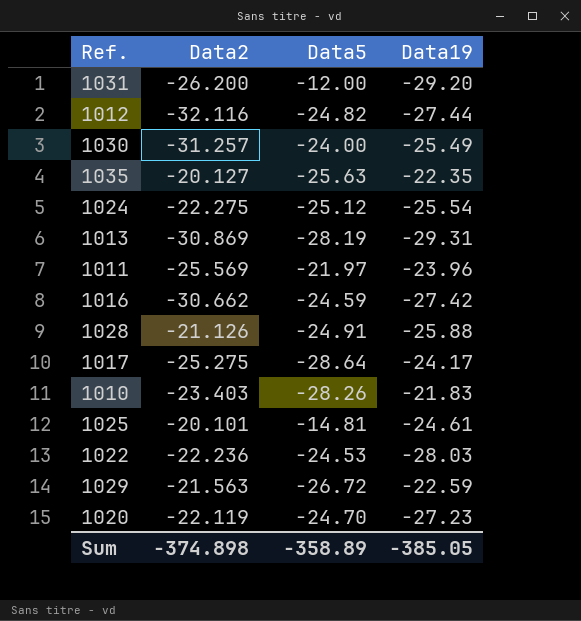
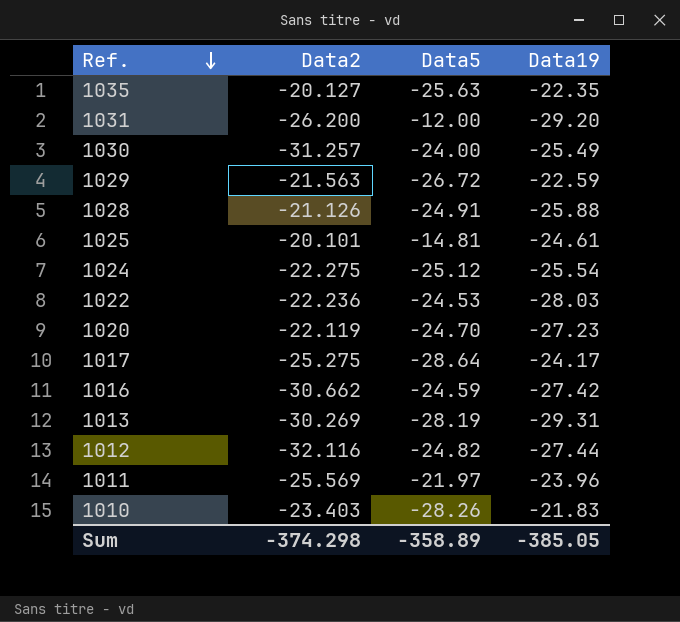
row order: none -> Ref. descending
1013 | Data2: -30.869 -> -30.269
Sum | Data2: -374.898 -> -374.298

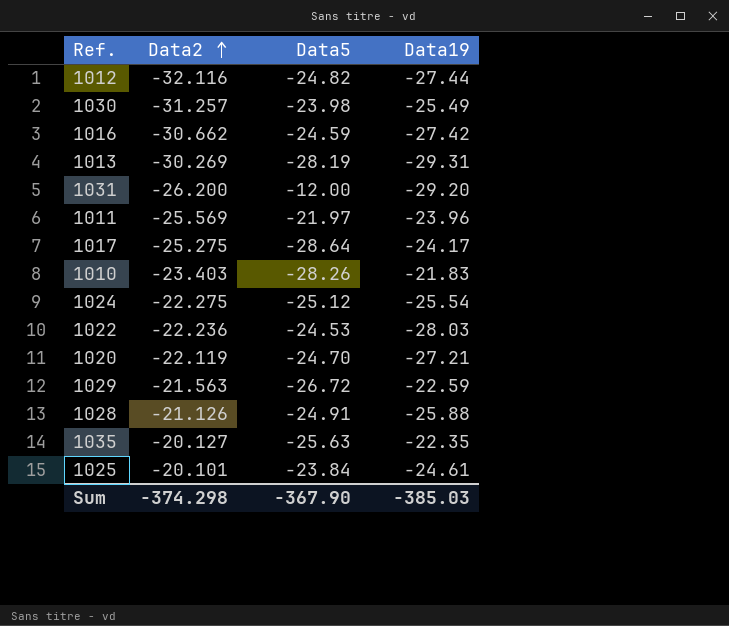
row order: Ref. descending -> Data2 ascending
1030 | Data5: -24.00 -> -23.98
1020 | Data19: -27.23 -> -27.21
1025 | Data5: -14.81 -> -23.84
Sum | Data5: -358.89 -> -367.90
Sum | Data19: -385.05 -> -385.03

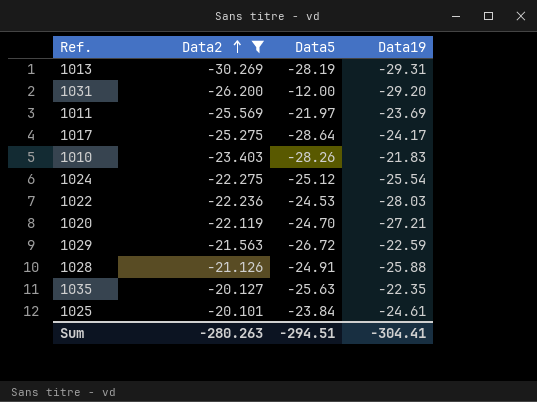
filter: none -> Data2 >= -30.269
1011 | Data19: -23.96 -> -23.69
Sum | Data2: -374.298 -> -280.263
Sum | Data5: -367.90 -> -294.51
Sum | Data19: -385.03 -> -304.41

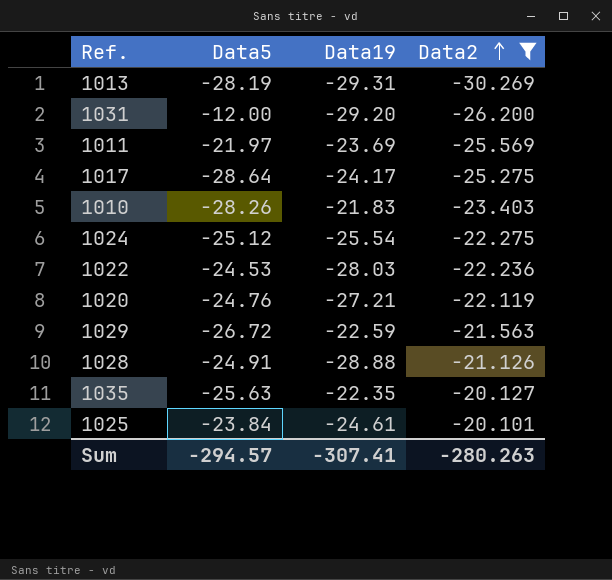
column Data2 | position: 2 -> 4
1020 | Data5: -24.70 -> -24.76
1028 | Data19: -25.88 -> -28.88
Sum | Data5: -294.51 -> -294.57
Sum | Data19: -304.41 -> -307.41

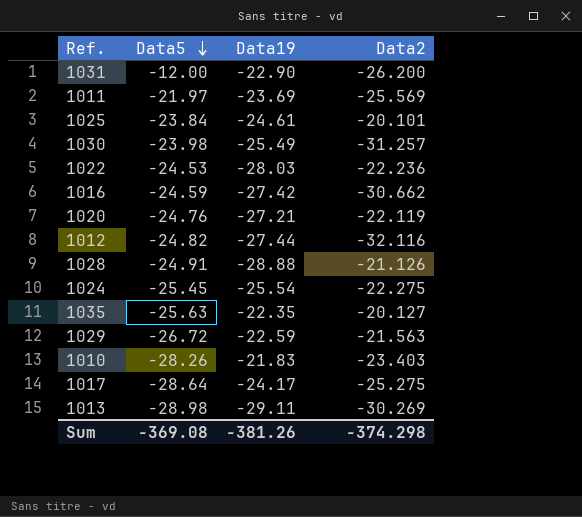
filter: Data2 >= -30.269 -> none
row order: Data2 ascending -> Data5 descending
1031 | Data19: -29.20 -> -22.90
1024 | Data5: -25.12 -> -25.45
1013 | Data5: -28.19 -> -28.98
1013 | Data19: -29.31 -> -29.11
Sum | Data5: -294.57 -> -369.08
Sum | Data19: -307.41 -> -381.26
Sum | Data2: -280.263 -> -374.298

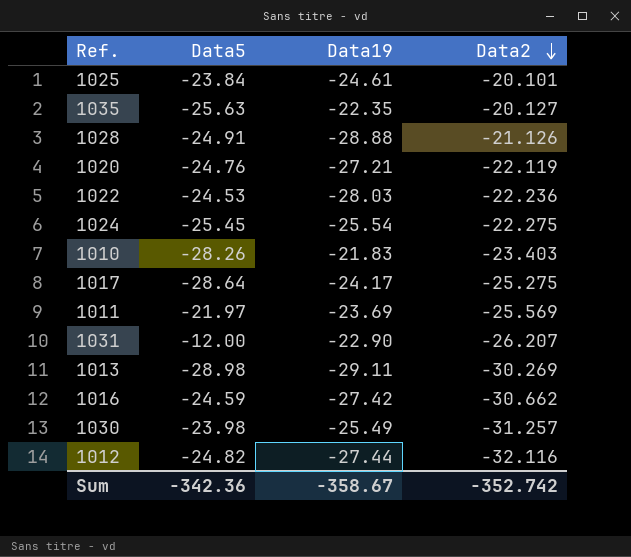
row order: Data5 descending -> Data2 descending
row 1029: -26.72 | -22.59 | -21.563 -> none
1031 | Data2: -26.200 -> -26.207
Sum | Data5: -369.08 -> -342.36
Sum | Data19: -381.26 -> -358.67
Sum | Data2: -374.298 -> -352.742

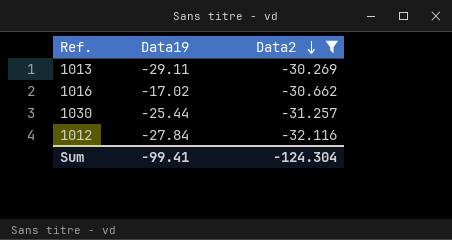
filter: none -> Data2 <= -30.269
column Data5 | position: 2 -> none
1016 | Data19: -27.42 -> -17.02
1030 | Data19: -25.49 -> -25.44
1012 | Data19: -27.44 -> -27.84
Sum | Data19: -358.67 -> -99.41
Sum | Data2: -352.742 -> -124.304

